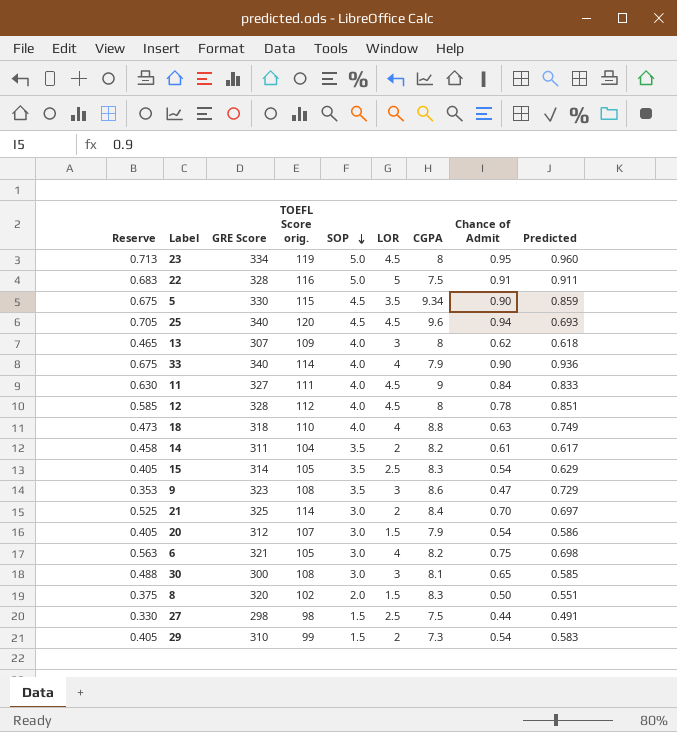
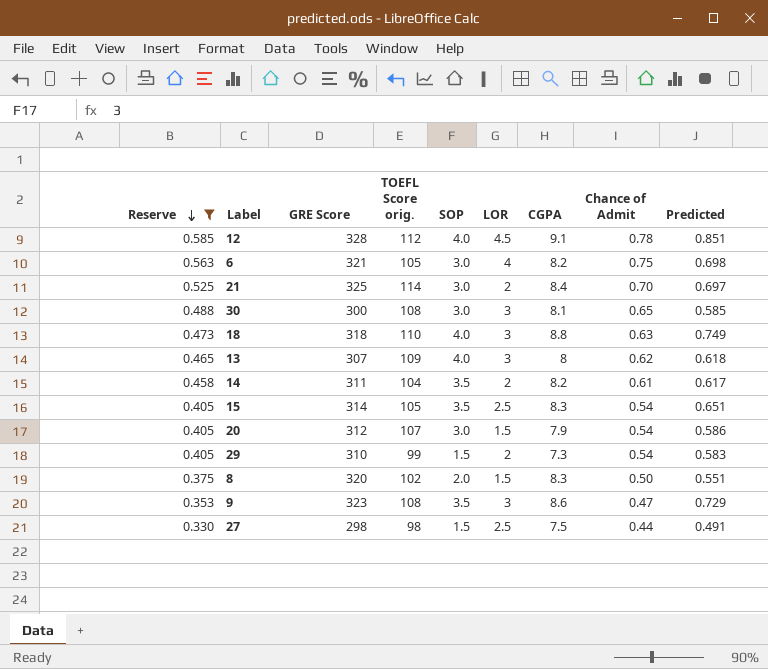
filter: none -> Reserve <= 0.585
row order: SOP descending -> Reserve descending
12 | CGPA: 8 -> 9.1
18 | LOR: 4 -> 3
15 | Predicted: 0.629 -> 0.651

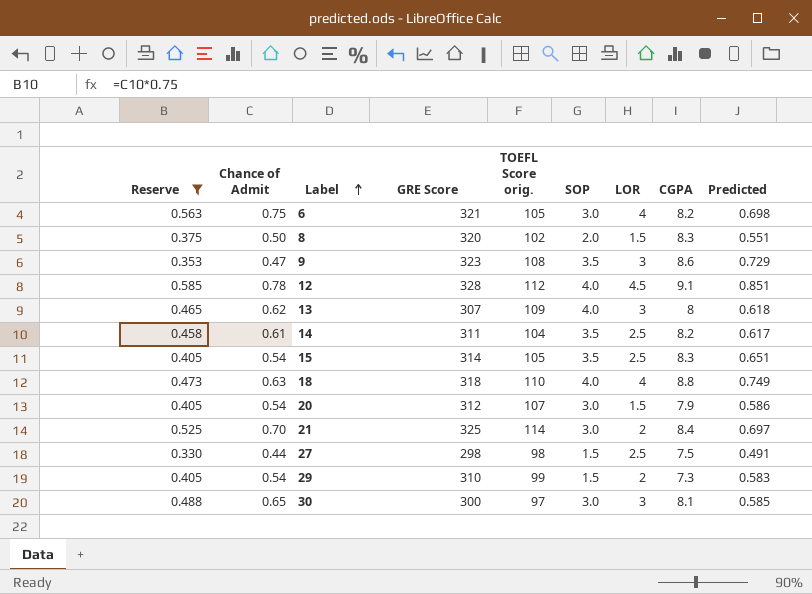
row order: Reserve descending -> Label ascending
column Chance of Admit | position: 8 -> 2
14 | LOR: 2 -> 2.5
18 | LOR: 3 -> 4
30 | TOEFL Score orig.: 108 -> 97

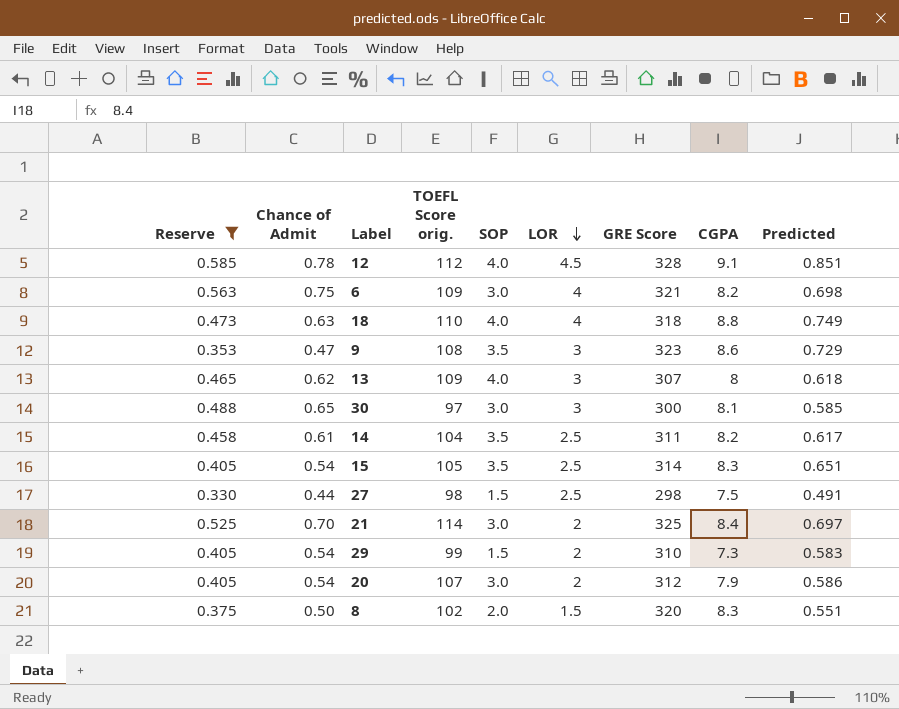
row order: Label ascending -> LOR descending
column GRE Score | position: 4 -> 7
6 | TOEFL Score orig.: 105 -> 109
20 | LOR: 1.5 -> 2

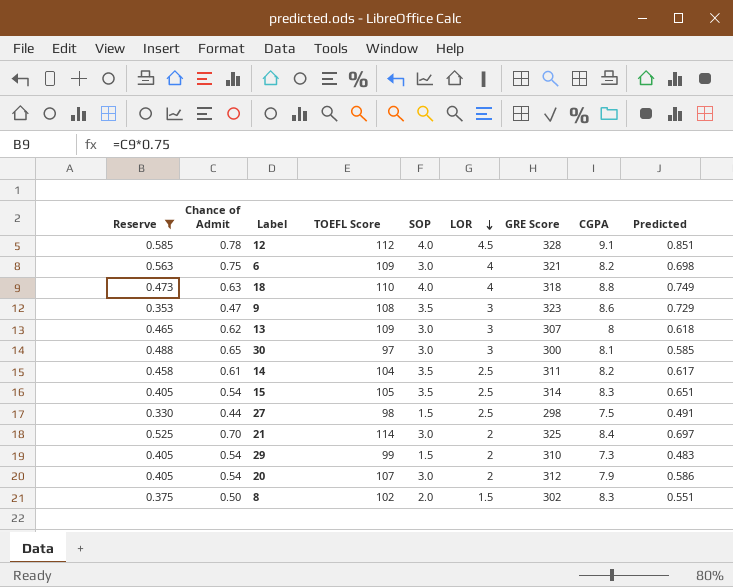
column name: TOEFL Score orig. -> TOEFL Score
13 | SOP: 4.0 -> 3.0
29 | Predicted: 0.583 -> 0.483
8 | GRE Score: 320 -> 302

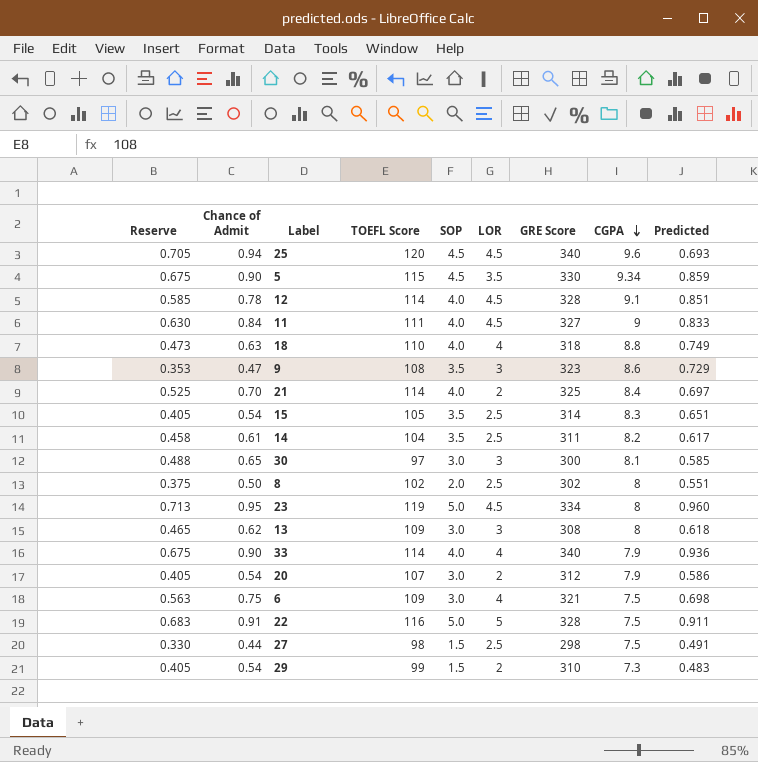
filter: Reserve <= 0.585 -> none
row order: LOR descending -> CGPA descending
12 | TOEFL Score: 112 -> 114
21 | SOP: 3.0 -> 4.0
8 | LOR: 1.5 -> 2.5
8 | CGPA: 8.3 -> 8
13 | GRE Score: 307 -> 308
6 | CGPA: 8.2 -> 7.5

